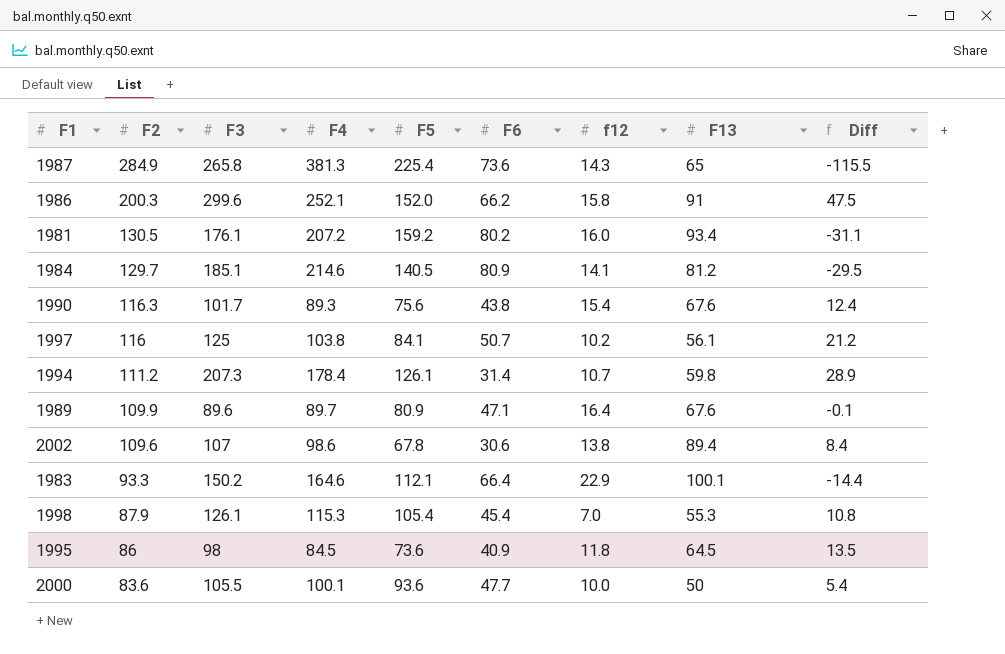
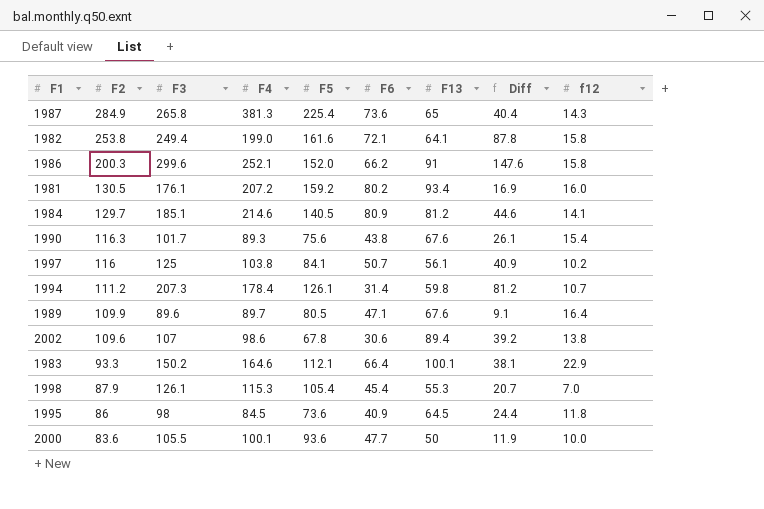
column Diff | formula: [F3] - [F4] -> [F3] - [F5]
column f12 | position: 7 -> 9
row 1982: none -> 253.8 | 249.4 | 199.0 | 161.6 | 72.1 | 64.1 | 87.8 | 15.8
1989 | F5: 80.9 -> 80.5

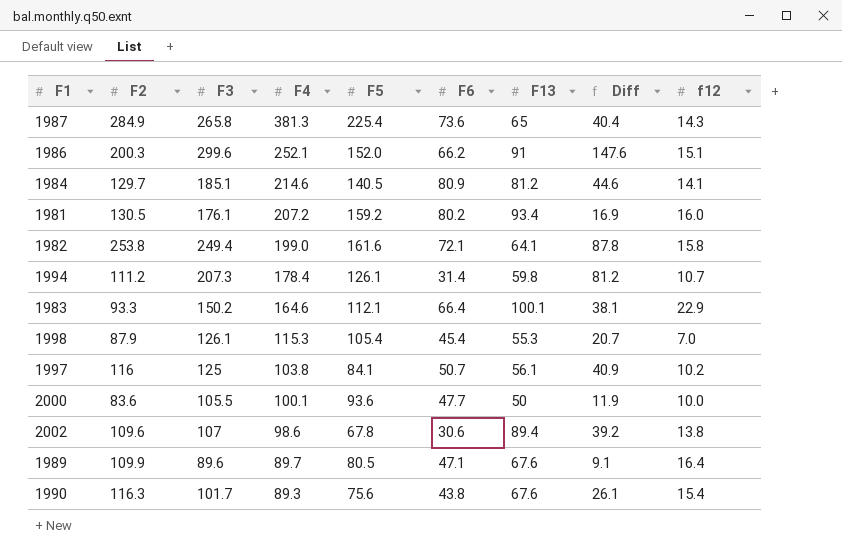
row order: F2 descending -> F4 descending
row 1995: 86 | 98 | 84.5 | 73.6 | 40.9 | 64.5 | 24.4 | 11.8 -> none
1986 | f12: 15.8 -> 15.1

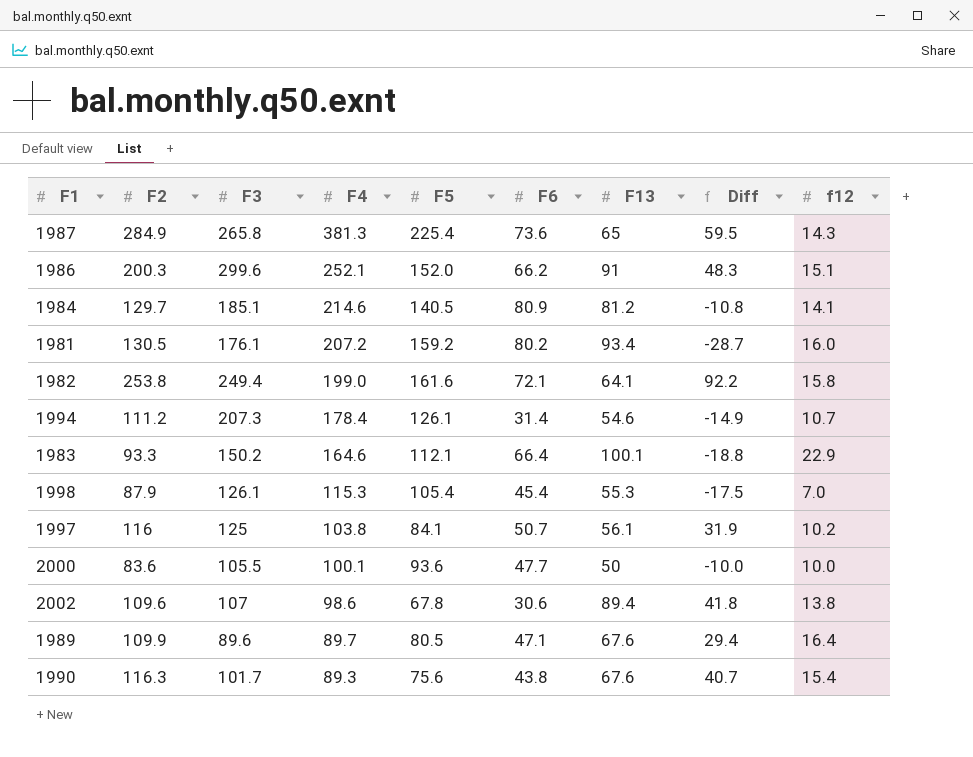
column Diff | formula: [F3] - [F5] -> [F2] - [F5]
1994 | F13: 59.8 -> 54.6

